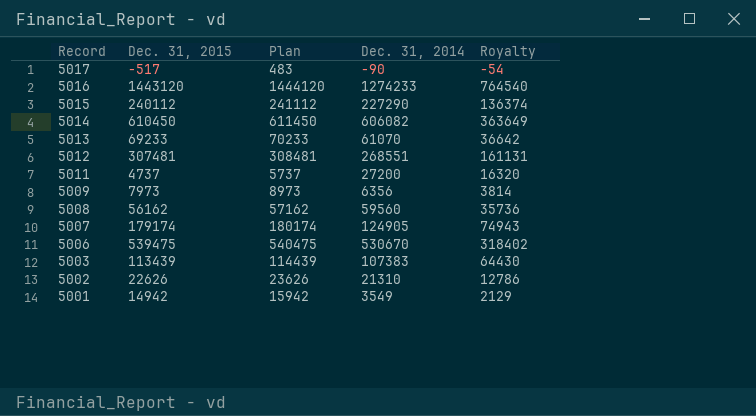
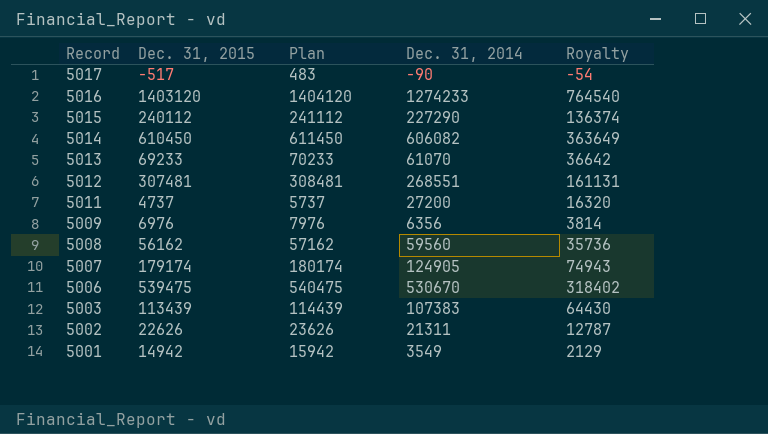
5016 | Dec. 31, 2015: 1443120 -> 1403120
5016 | Plan: 1444120 -> 1404120
5009 | Dec. 31, 2015: 7973 -> 6976
5009 | Plan: 8973 -> 7976
5002 | Dec. 31, 2014: 21310 -> 21311
5002 | Royalty: 12786 -> 12787

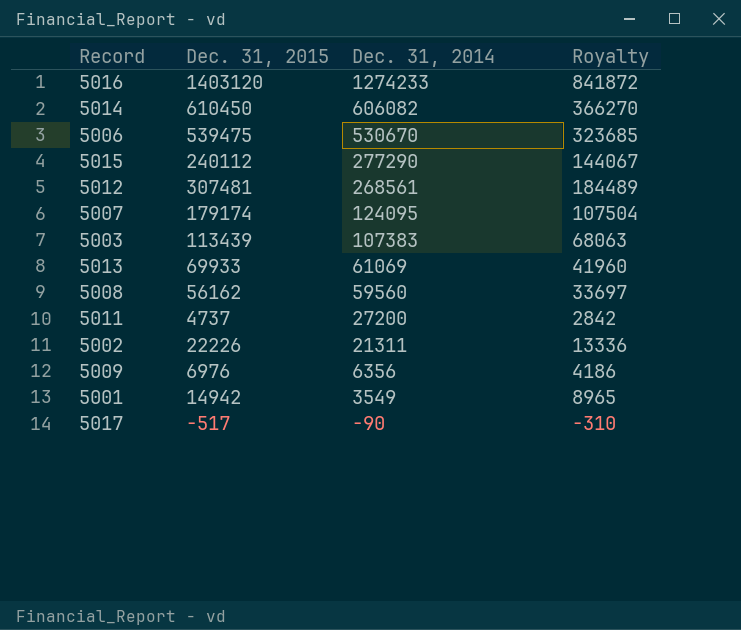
row order: Record descending -> Dec. 31, 2014 descending
column Plan | formula: [Dec. 31, 2015] + 1000 -> none
column Royalty | formula: [Dec. 31, 2014] * 0.6 -> [Dec. 31, 2015] * 0.6
5015 | Dec. 31, 2014: 227290 -> 277290
5012 | Dec. 31, 2014: 268551 -> 268561
5007 | Dec. 31, 2014: 124905 -> 124095
5013 | Dec. 31, 2015: 69233 -> 69933
5013 | Dec. 31, 2014: 61070 -> 61069
5002 | Dec. 31, 2015: 22626 -> 22226

